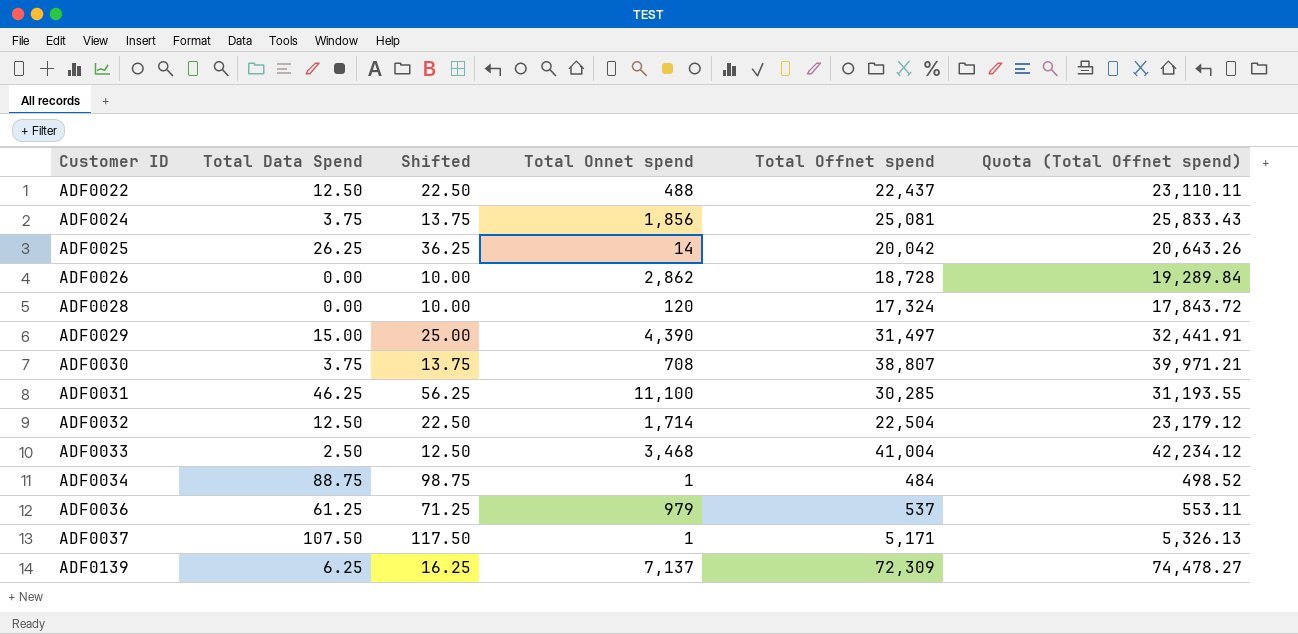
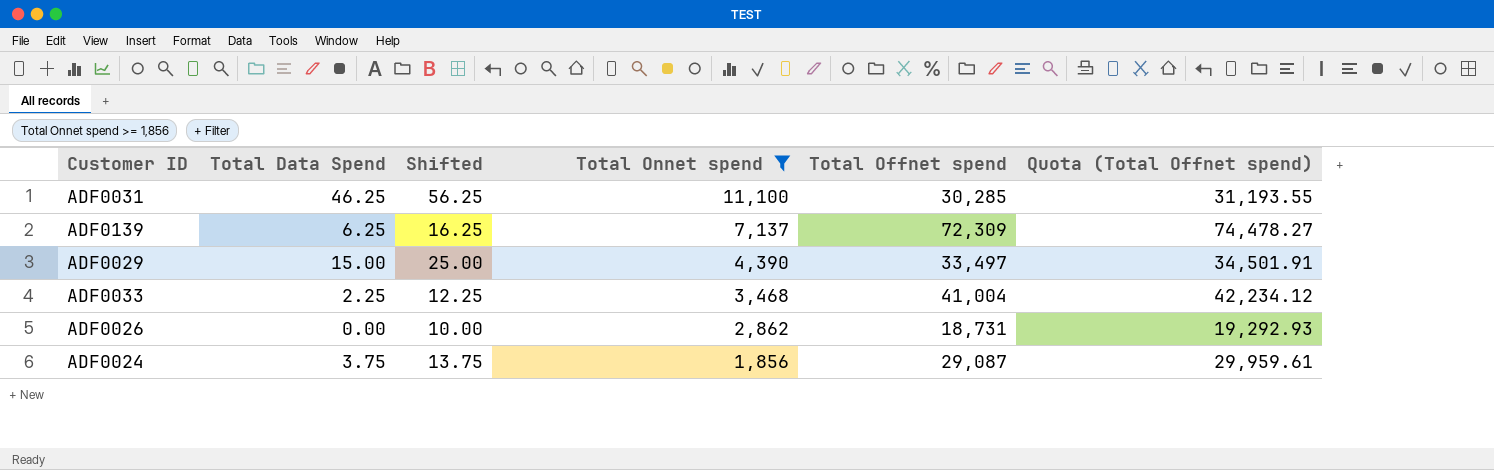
filter: none -> Total Onnet spend >= 1,856
row order: Customer ID ascending -> Total Onnet spend descending
ADF0029 | Total Offnet spend: 31,497 -> 33,497
ADF0029 | Quota (Total Offnet spend): 32,441.91 -> 34,501.91
ADF0033 | Total Data Spend: 2.50 -> 2.25
ADF0033 | Shifted: 12.50 -> 12.25
ADF0026 | Total Offnet spend: 18,728 -> 18,731
ADF0026 | Quota (Total Offnet spend): 19,289.84 -> 19,292.93
ADF0024 | Total Offnet spend: 25,081 -> 29,087
ADF0024 | Quota (Total Offnet spend): 25,833.43 -> 29,959.61

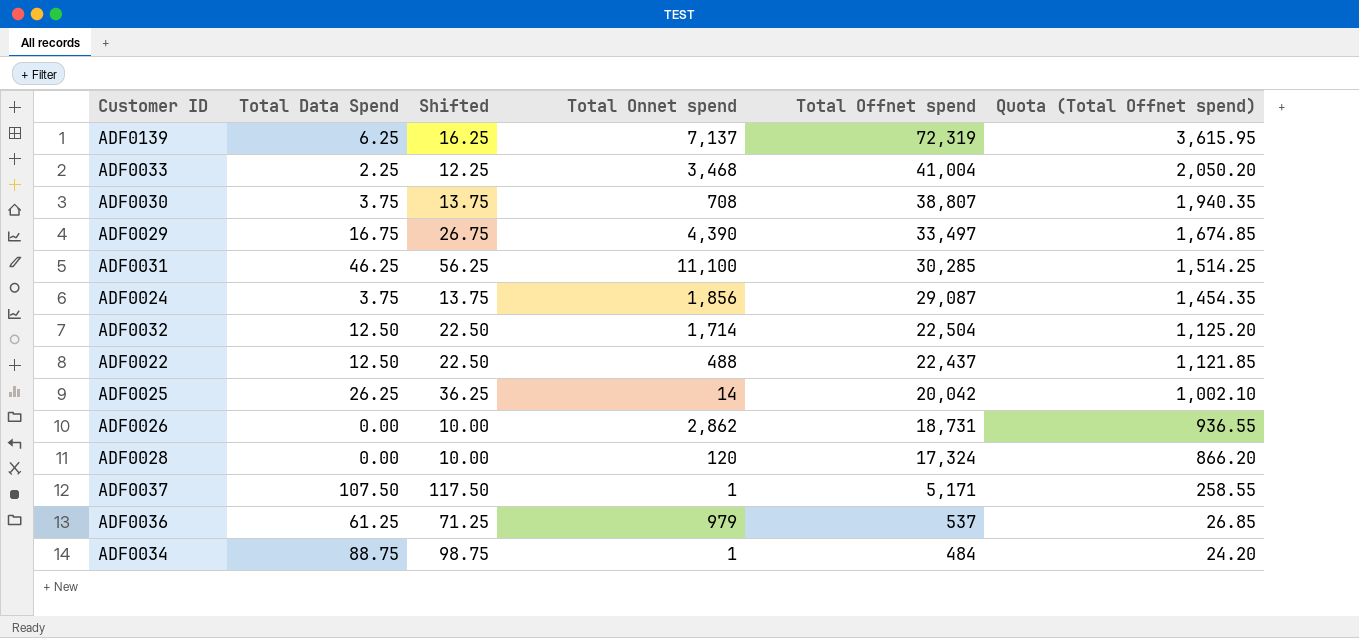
filter: Total Onnet spend >= 1,856 -> none
row order: Total Onnet spend descending -> Total Offnet spend descending
column Quota (Total Offnet spend) | formula: [Total Offnet spend] * 1.03 -> [Total Offnet spend] * 0.05
ADF0139 | Total Offnet spend: 72,309 -> 72,319
ADF0029 | Total Data Spend: 15.00 -> 16.75
ADF0029 | Shifted: 25.00 -> 26.75

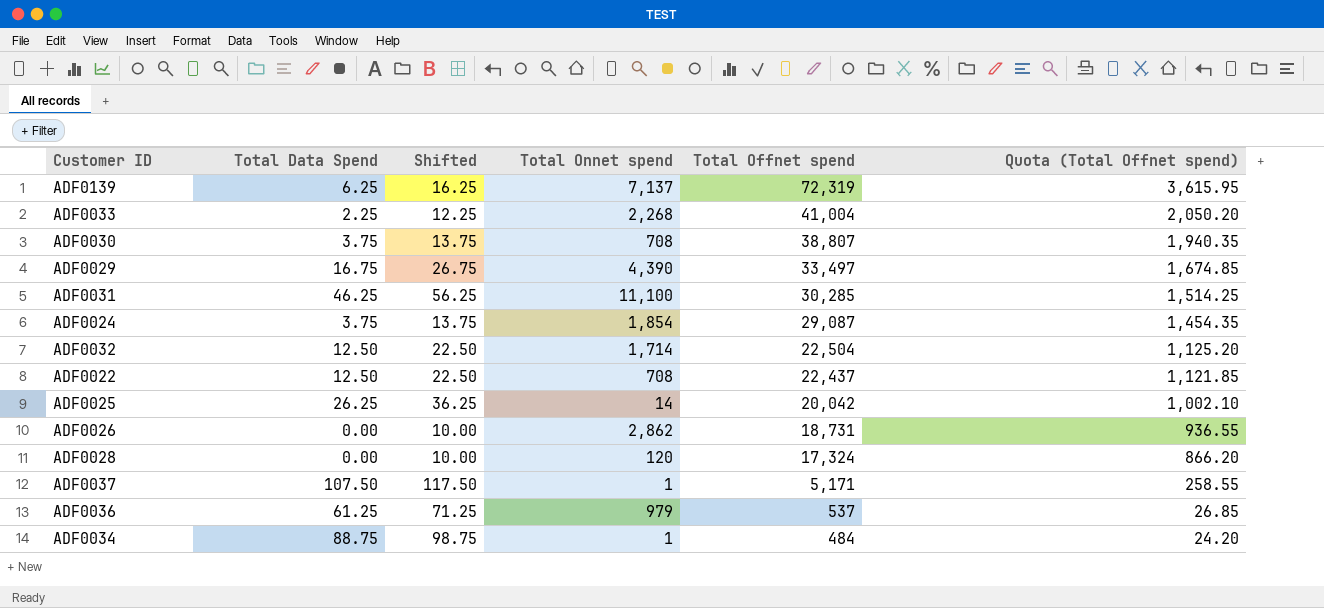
ADF0033 | Total Onnet spend: 3,468 -> 2,268
ADF0024 | Total Onnet spend: 1,856 -> 1,854
ADF0022 | Total Onnet spend: 488 -> 708

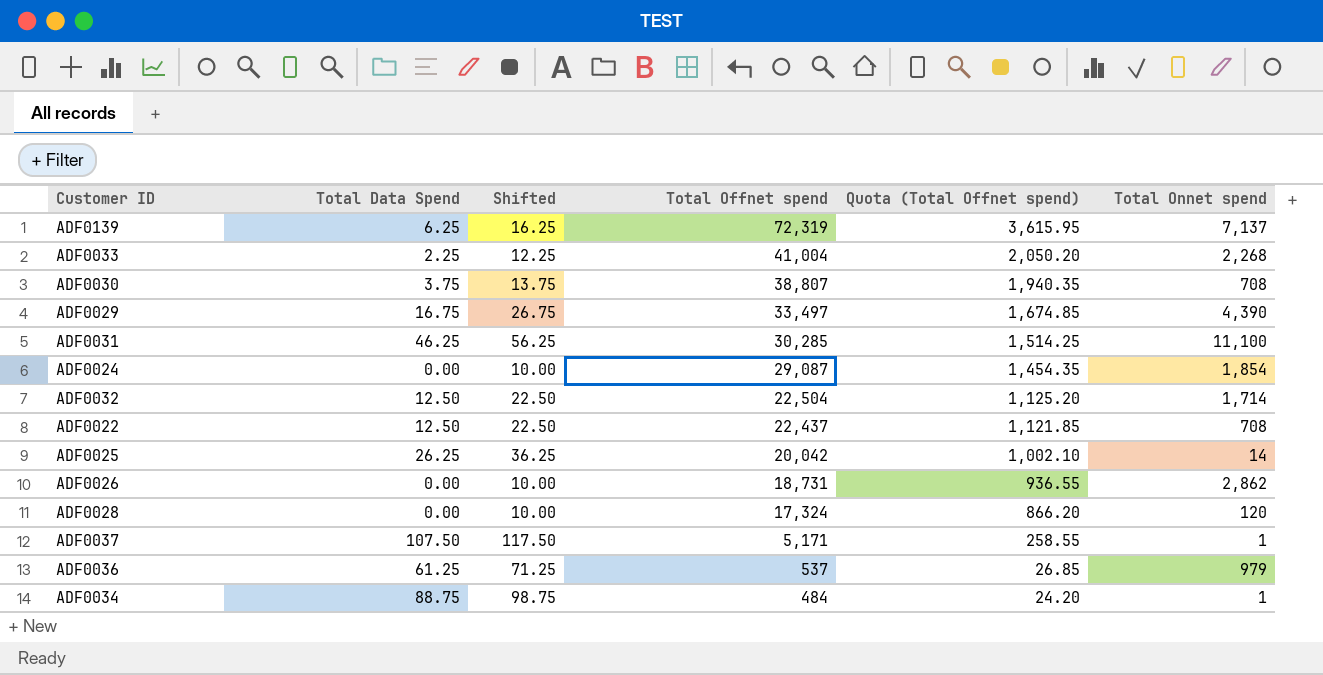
column Total Onnet spend | position: 4 -> 6
ADF0024 | Total Data Spend: 3.75 -> 0.00
ADF0024 | Shifted: 13.75 -> 10.00

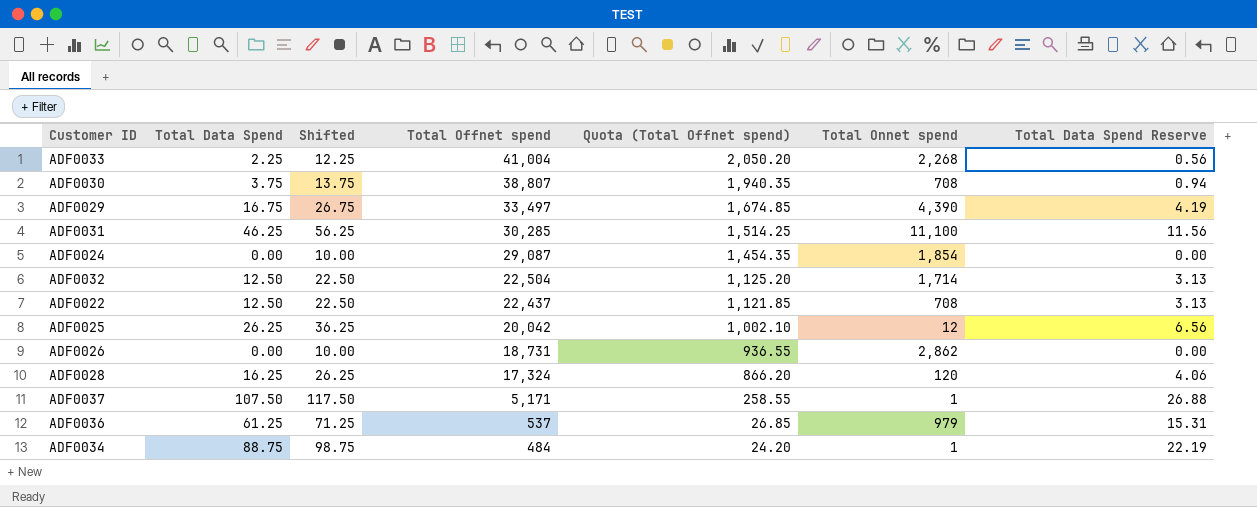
column Total Data Spend Reserve | formula: none -> [Total Data Spend] * 0.25
row ADF0139: 6.25 | 16.25 | 72,319 | 3,615.95 | 7,137 -> none
ADF0025 | Total Onnet spend: 14 -> 12
ADF0028 | Total Data Spend: 0.00 -> 16.25
ADF0028 | Shifted: 10.00 -> 26.25

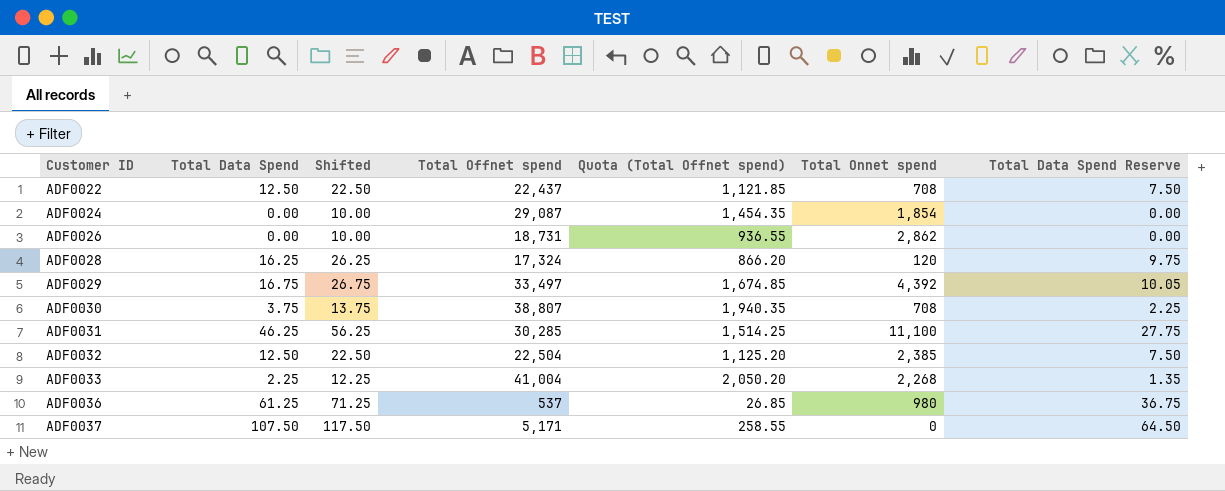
row order: Total Offnet spend descending -> Customer ID ascending
column Total Data Spend Reserve | formula: [Total Data Spend] * 0.25 -> [Total Data Spend] * 0.6
row ADF0025: 26.25 | 36.25 | 20,042 | 1,002.10 | 12 | 6.56 -> none
row ADF0034: 88.75 | 98.75 | 484 | 24.20 | 1 | 22.19 -> none
ADF0029 | Total Onnet spend: 4,390 -> 4,392
ADF0032 | Total Onnet spend: 1,714 -> 2,385
ADF0036 | Total Onnet spend: 979 -> 980
ADF0037 | Total Onnet spend: 1 -> 0

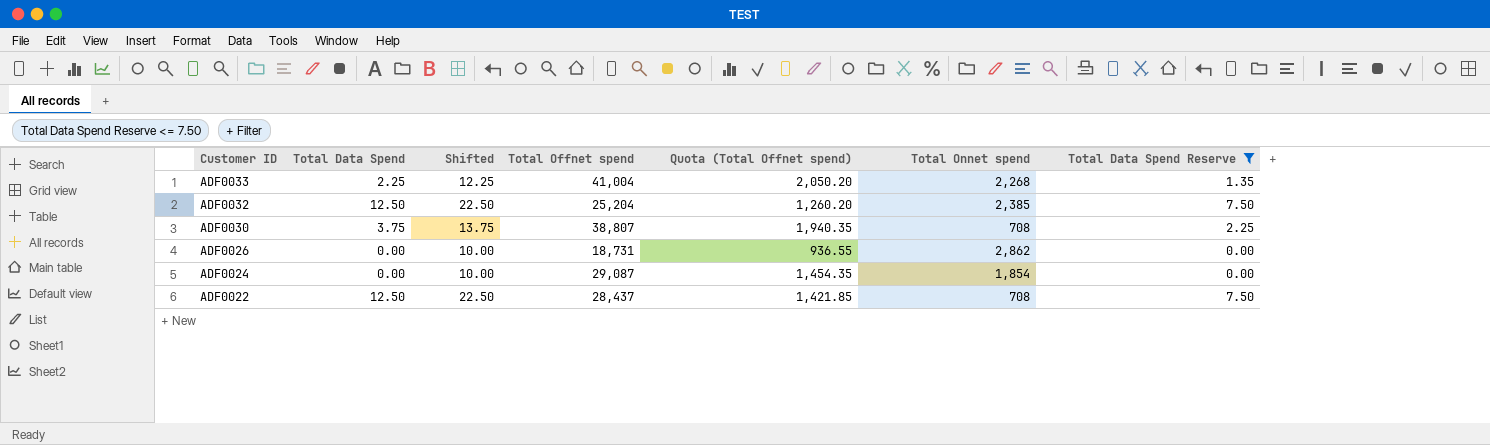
filter: none -> Total Data Spend Reserve <= 7.50
row order: Customer ID ascending -> Customer ID descending
ADF0032 | Total Offnet spend: 22,504 -> 25,204
ADF0032 | Quota (Total Offnet spend): 1,125.20 -> 1,260.20
ADF0022 | Total Offnet spend: 22,437 -> 28,437
ADF0022 | Quota (Total Offnet spend): 1,121.85 -> 1,421.85

